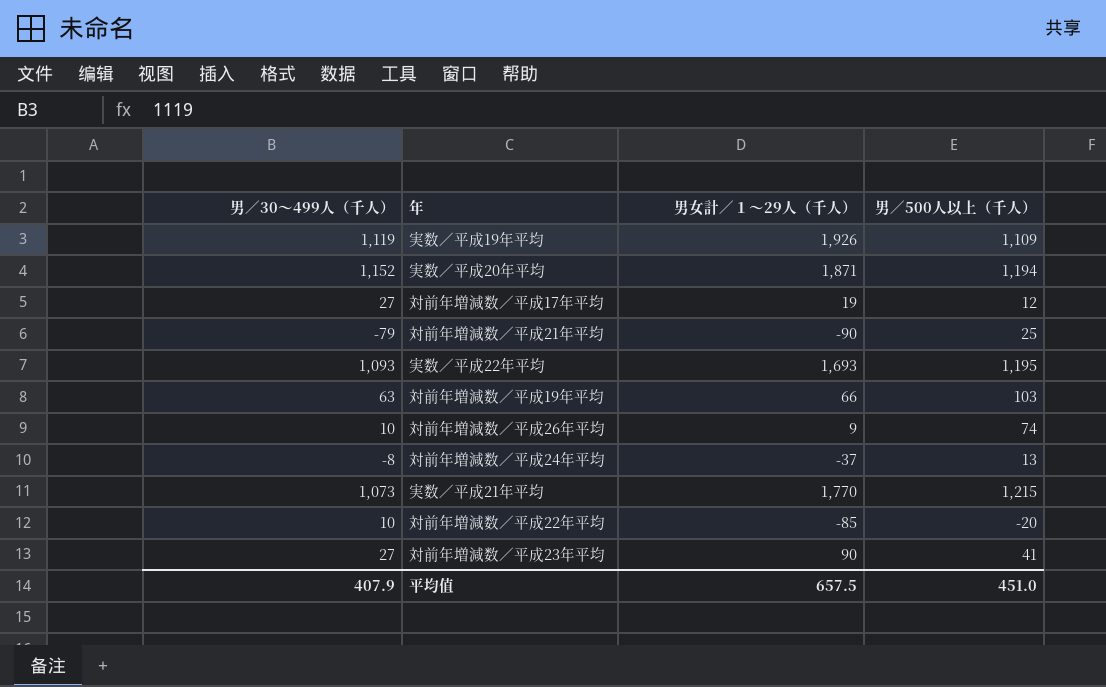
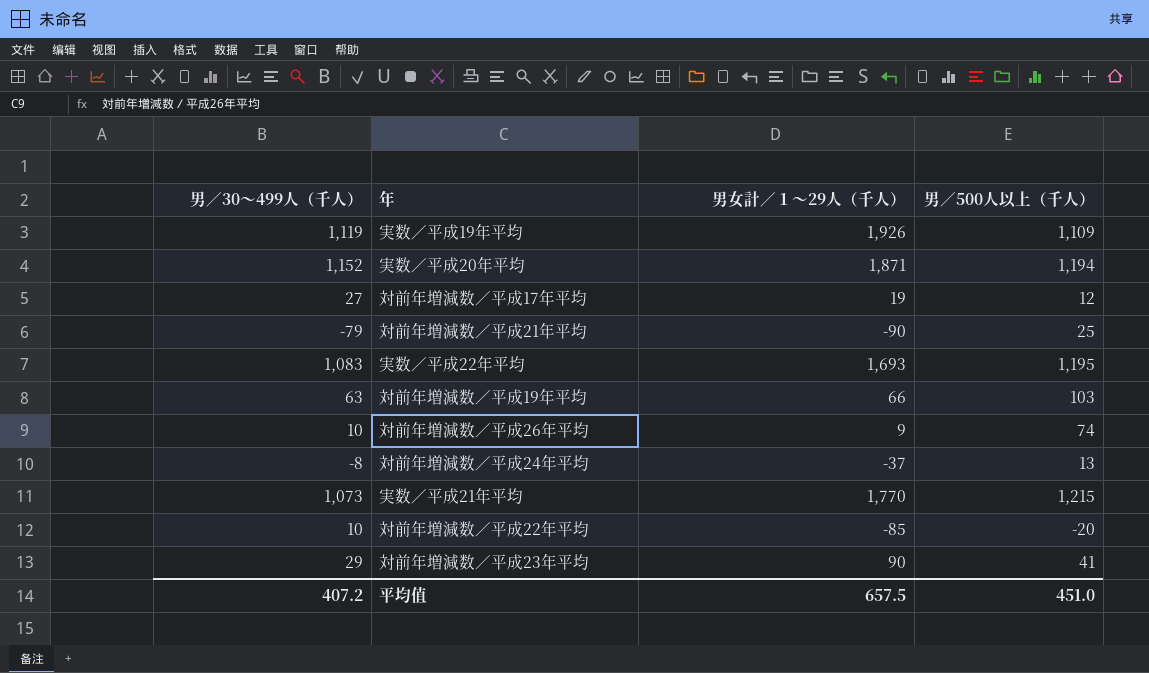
実数／平成22年平均 | 男／30～499人（千人）: 1,093 -> 1,083
対前年増減数／平成23年平均 | 男／30～499人（千人）: 27 -> 29
平均值 | 男／30～499人（千人）: 407.9 -> 407.2

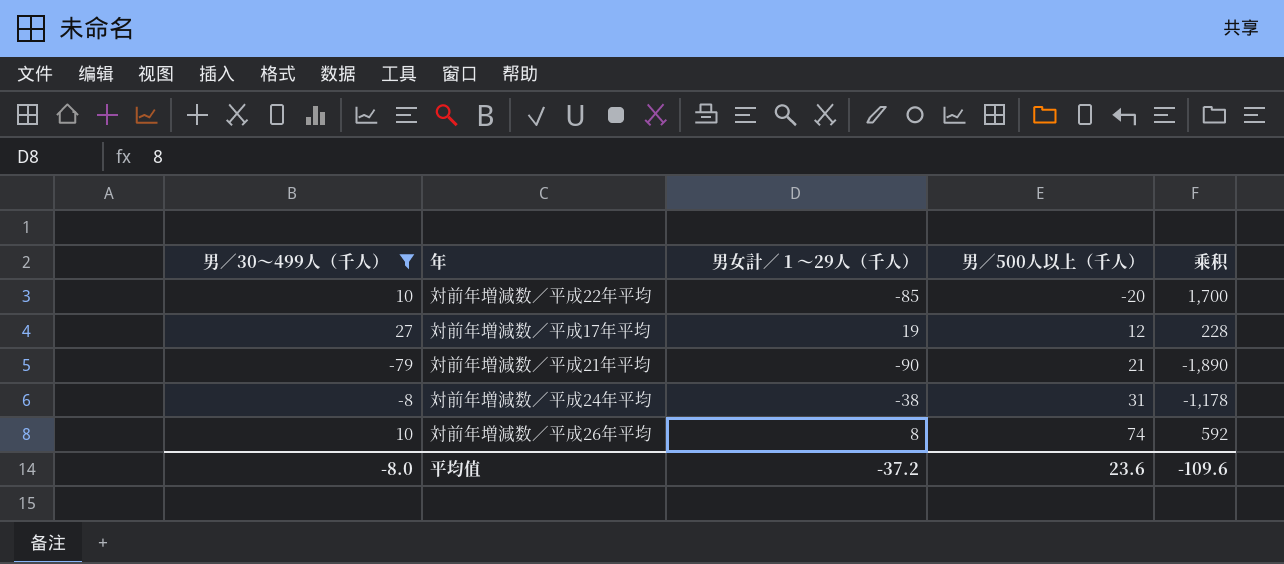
filter: none -> 男／30～499人（千人） <= 27
row order: none -> 男／500人以上（千人） ascending
column 乘积 | formula: none -> [男女計／１～29人（千人）] * [男／500人以上（千人）]
対前年増減数／平成21年平均 | 男／500人以上（千人）: 25 -> 21
対前年増減数／平成24年平均 | 男女計／１～29人（千人）: -37 -> -38
対前年増減数／平成24年平均 | 男／500人以上（千人）: 13 -> 31
対前年増減数／平成26年平均 | 男女計／１～29人（千人）: 9 -> 8
平均值 | 男／30～499人（千人）: 407.2 -> -8.0
平均值 | 男女計／１～29人（千人）: 657.5 -> -37.2
平均值 | 男／500人以上（千人）: 451.0 -> 23.6

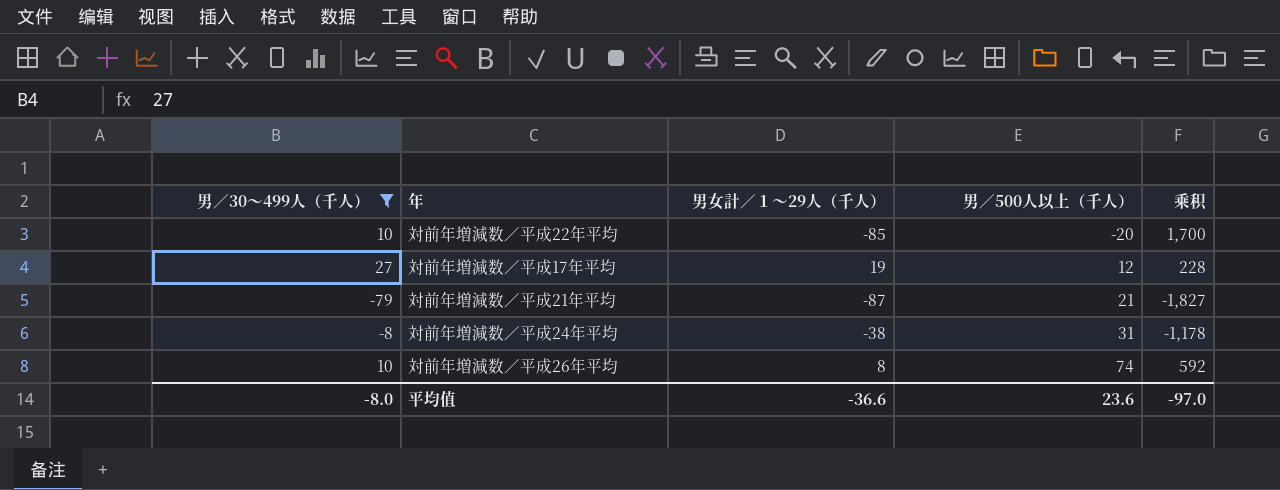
対前年増減数／平成21年平均 | 男女計／１～29人（千人）: -90 -> -87
対前年増減数／平成21年平均 | 乘积: -1,890 -> -1,827
平均值 | 男女計／１～29人（千人）: -37.2 -> -36.6
平均值 | 乘积: -109.6 -> -97.0

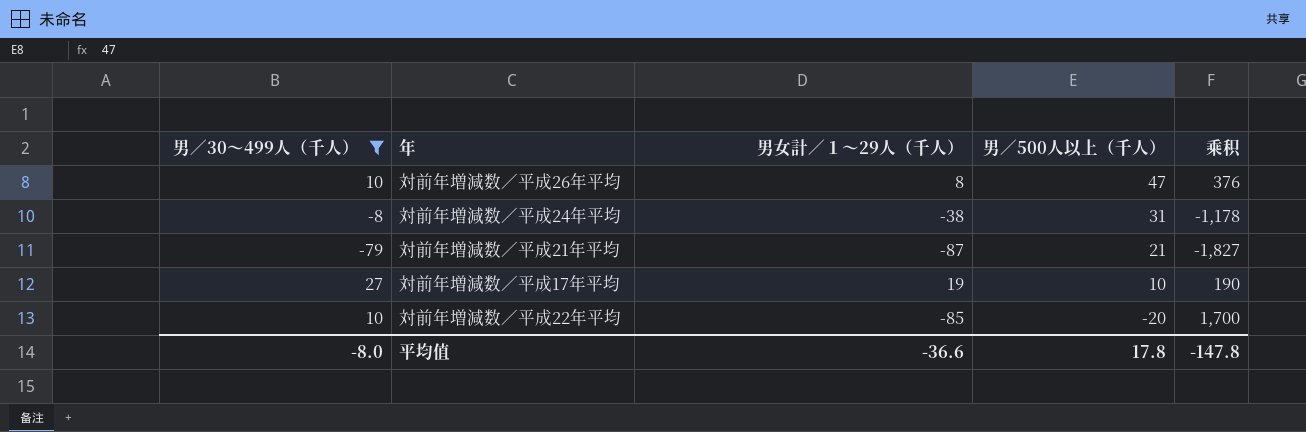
row order: 男／500人以上（千人） ascending -> 男／500人以上（千人） descending
対前年増減数／平成26年平均 | 男／500人以上（千人）: 74 -> 47
対前年増減数／平成26年平均 | 乘积: 592 -> 376
対前年増減数／平成17年平均 | 男／500人以上（千人）: 12 -> 10
対前年増減数／平成17年平均 | 乘积: 228 -> 190
平均值 | 男／500人以上（千人）: 23.6 -> 17.8
平均值 | 乘积: -97.0 -> -147.8

